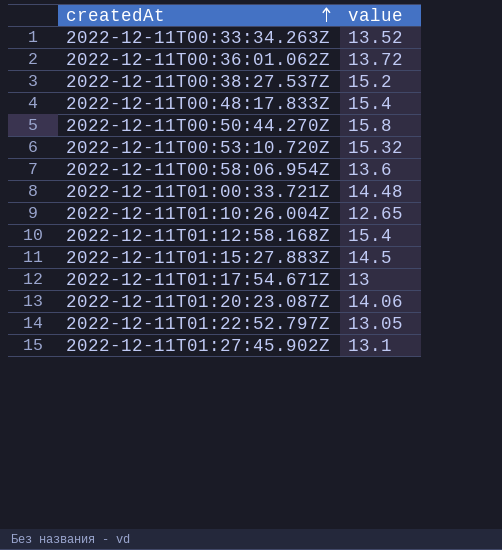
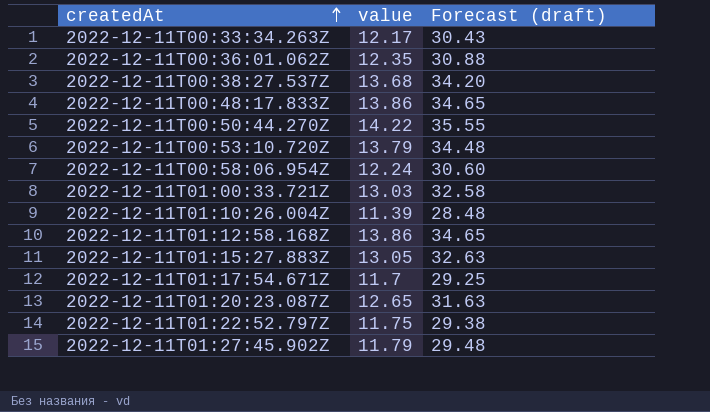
column Forecast (draft) | formula: none -> [value] * 2.5
2022-12-11T00:33:34.263Z | value: 13.52 -> 12.17
2022-12-11T00:36:01.062Z | value: 13.72 -> 12.35
2022-12-11T00:38:27.537Z | value: 15.2 -> 13.68
2022-12-11T00:48:17.833Z | value: 15.4 -> 13.86
2022-12-11T00:50:44.270Z | value: 15.8 -> 14.22
2022-12-11T00:53:10.720Z | value: 15.32 -> 13.79
2022-12-11T00:58:06.954Z | value: 13.6 -> 12.24
2022-12-11T01:00:33.721Z | value: 14.48 -> 13.03
2022-12-11T01:10:26.004Z | value: 12.65 -> 11.39
2022-12-11T01:12:58.168Z | value: 15.4 -> 13.86
2022-12-11T01:15:27.883Z | value: 14.5 -> 13.05
2022-12-11T01:17:54.671Z | value: 13 -> 11.7
2022-12-11T01:20:23.087Z | value: 14.06 -> 12.65
2022-12-11T01:22:52.797Z | value: 13.05 -> 11.75
2022-12-11T01:27:45.902Z | value: 13.1 -> 11.79

